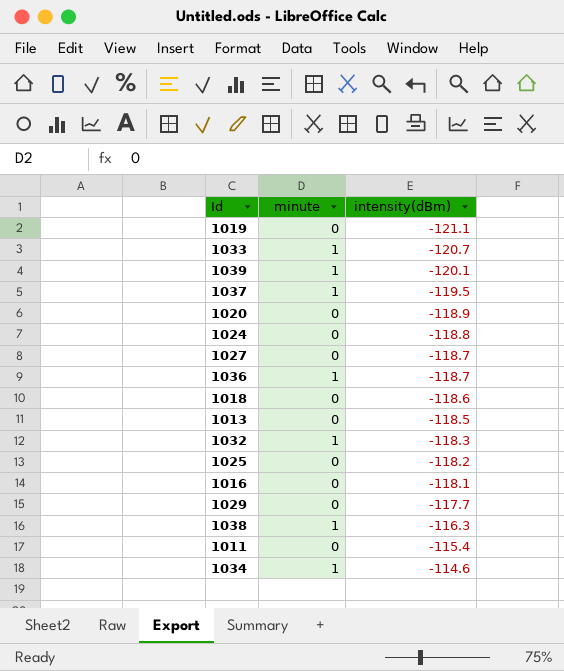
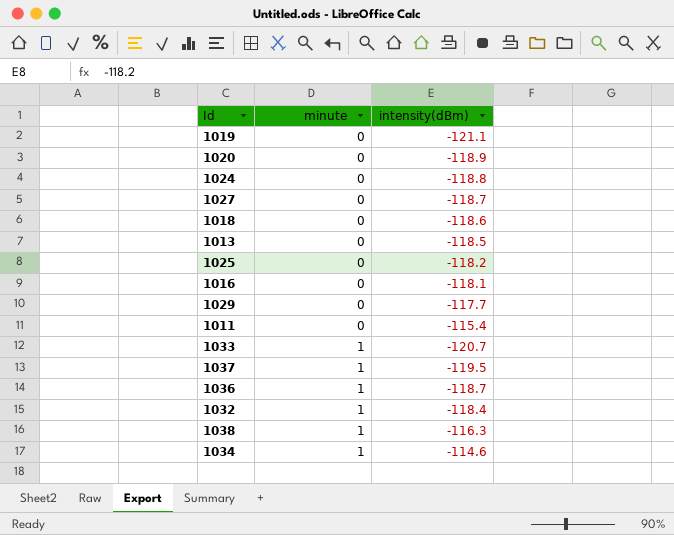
row order: intensity(dBm) ascending -> minute ascending
row 1039: 1 | -120.1 -> none
1032 | intensity(dBm): -118.3 -> -118.4

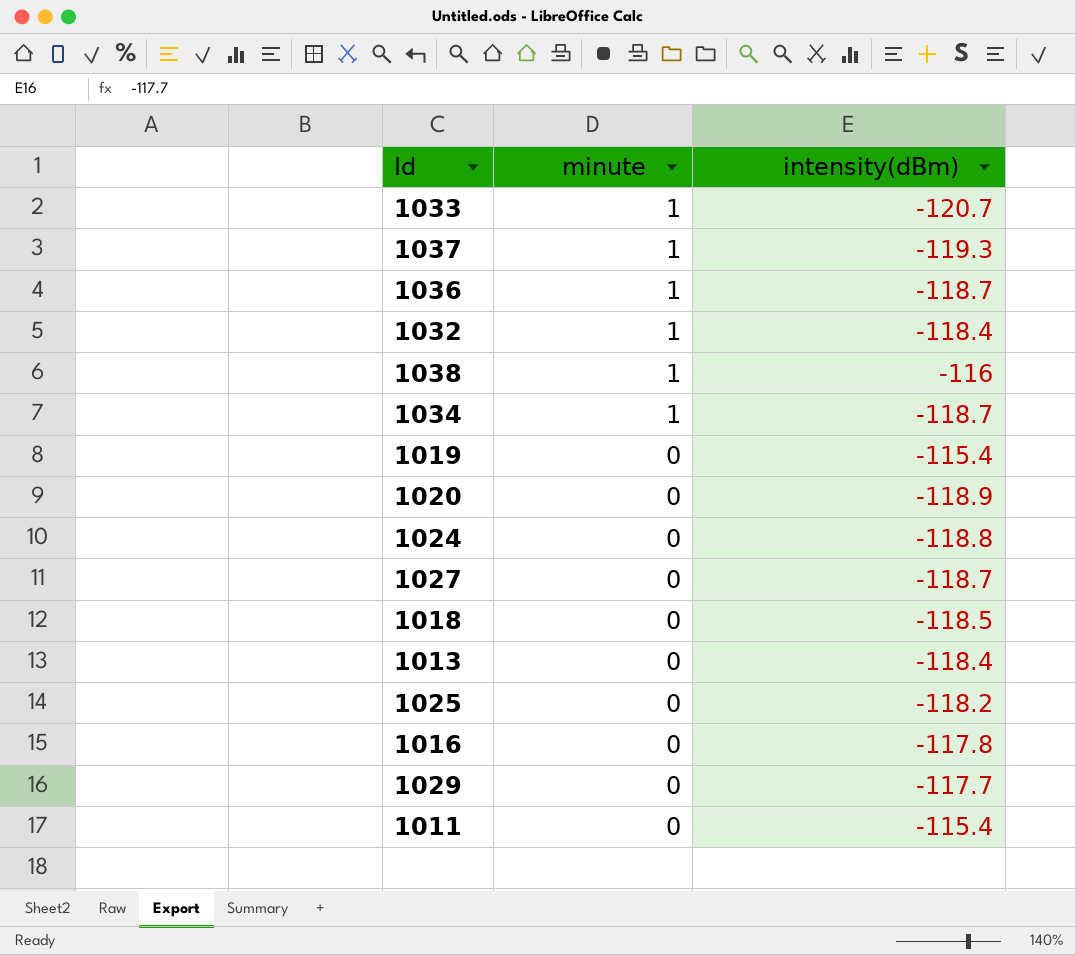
row order: minute ascending -> minute descending
1037 | intensity(dBm): -119.5 -> -119.3
1038 | intensity(dBm): -116.3 -> -116
1034 | intensity(dBm): -114.6 -> -118.7
1019 | intensity(dBm): -121.1 -> -115.4
1018 | intensity(dBm): -118.6 -> -118.5
1013 | intensity(dBm): -118.5 -> -118.4
1016 | intensity(dBm): -118.1 -> -117.8

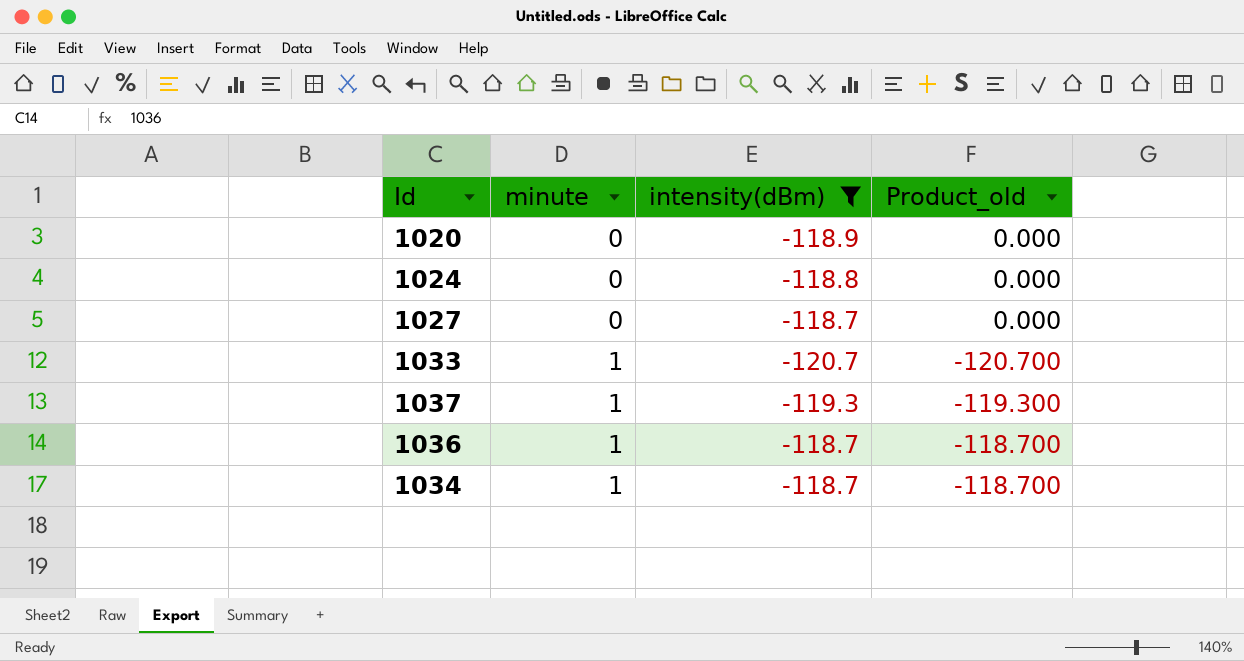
filter: none -> intensity(dBm) <= -118.7
row order: minute descending -> minute ascending
column Product_old | formula: none -> [minute] * [intensity(dBm)]

